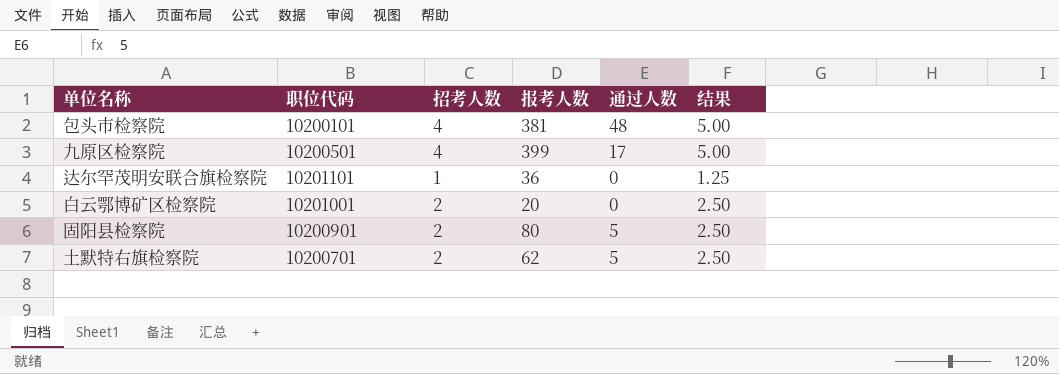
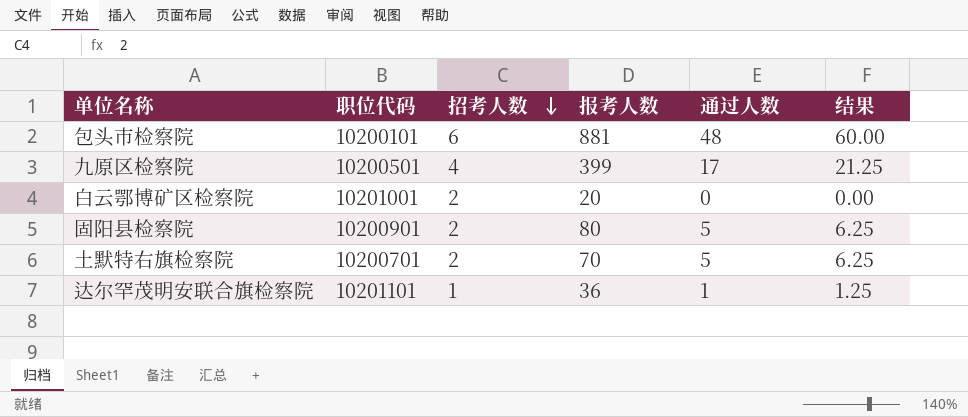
row order: none -> 招考人数 descending
column 结果 | formula: [招考人数] * 1.25 -> [通过人数] * 1.25
包头市检察院 | 招考人数: 4 -> 6
包头市检察院 | 报考人数: 381 -> 881
土默特右旗检察院 | 报考人数: 62 -> 70
达尔罕茂明安联合旗检察院 | 通过人数: 0 -> 1

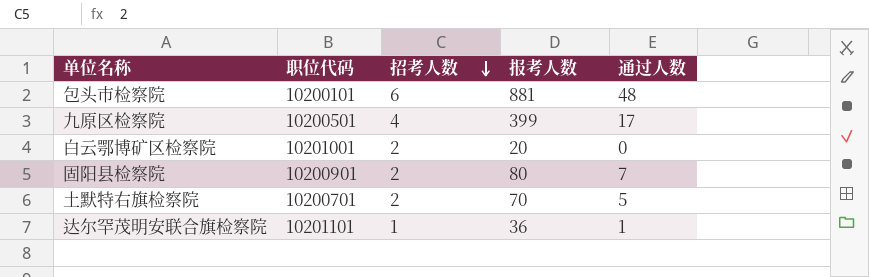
column 结果 | formula: [通过人数] * 1.25 -> none
固阳县检察院 | 通过人数: 5 -> 7

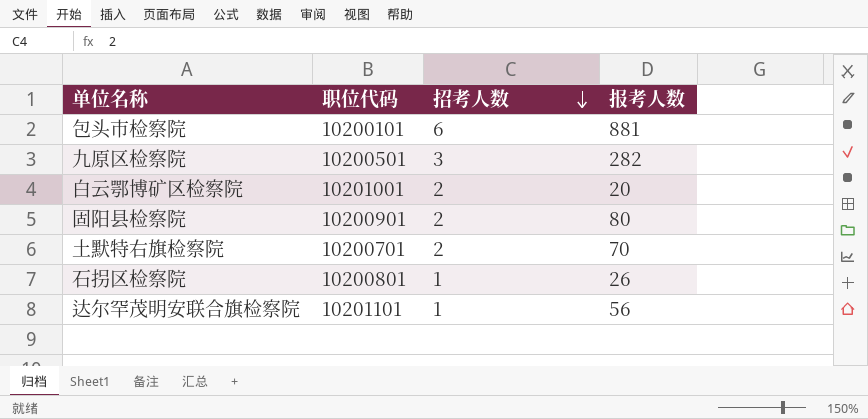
column 通过人数 | position: 5 -> none
九原区检察院 | 招考人数: 4 -> 3
九原区检察院 | 报考人数: 399 -> 282
row 石拐区检察院: none -> 10200801 | 1 | 26
达尔罕茂明安联合旗检察院 | 报考人数: 36 -> 56

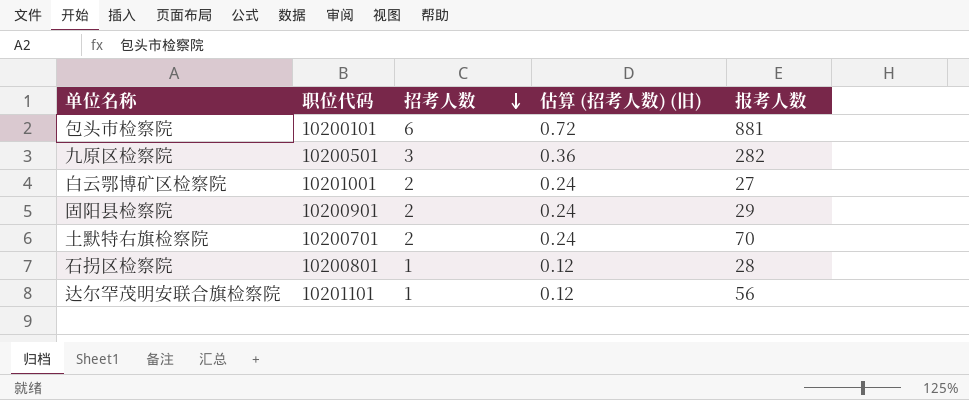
column 估算 (招考人数) (旧) | formula: none -> [招考人数] * 0.12
白云鄂博矿区检察院 | 报考人数: 20 -> 27
固阳县检察院 | 报考人数: 80 -> 29
石拐区检察院 | 报考人数: 26 -> 28

